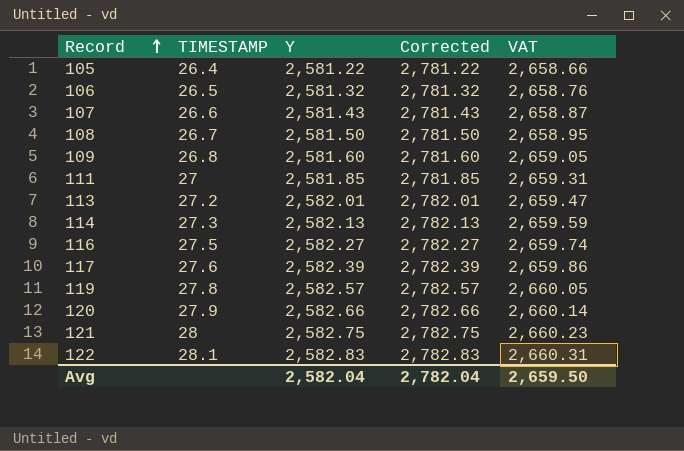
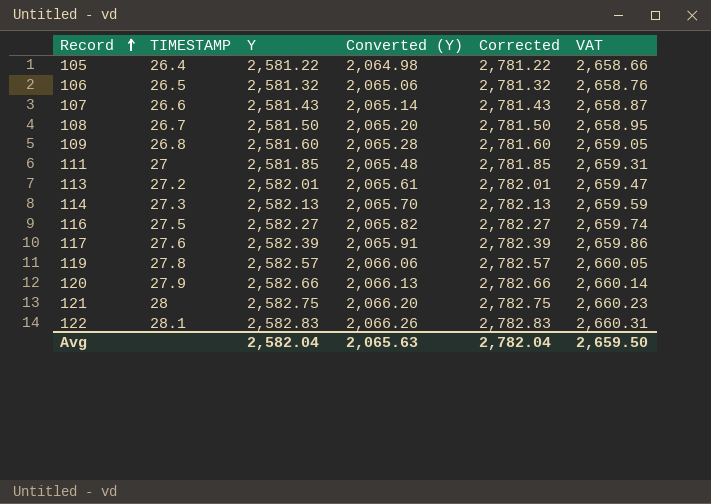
column Converted (Y) | formula: none -> [Y] * 0.8

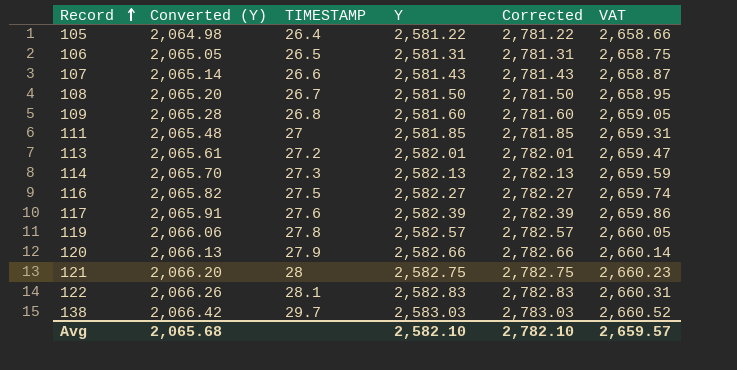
column Converted (Y) | position: 4 -> 2
106 | Converted (Y): 2,065.06 -> 2,065.05
106 | Y: 2,581.32 -> 2,581.31
106 | Corrected: 2,781.32 -> 2,781.31
106 | VAT: 2,658.76 -> 2,658.75
row 138: none -> 2,066.42 | 29.7 | 2,583.03 | 2,783.03 | 2,660.52
Avg | Converted (Y): 2,065.63 -> 2,065.68
Avg | Y: 2,582.04 -> 2,582.10
Avg | Corrected: 2,782.04 -> 2,782.10
Avg | VAT: 2,659.50 -> 2,659.57

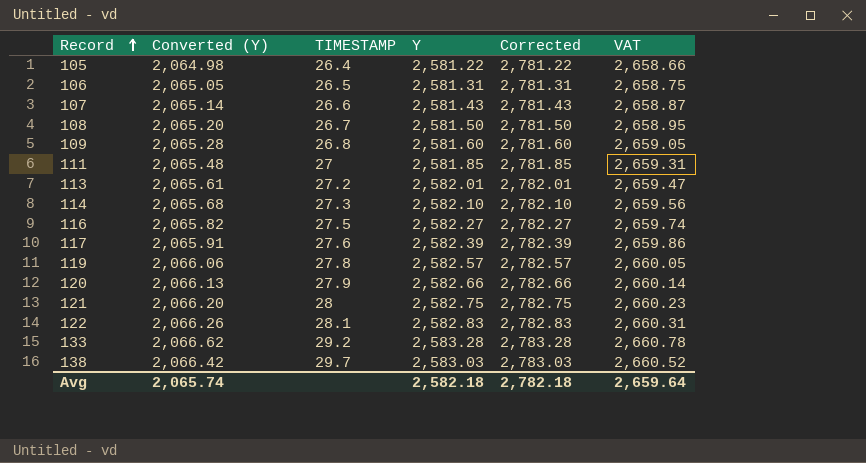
114 | Converted (Y): 2,065.70 -> 2,065.68
114 | Y: 2,582.13 -> 2,582.10
114 | Corrected: 2,782.13 -> 2,782.10
114 | VAT: 2,659.59 -> 2,659.56
row 133: none -> 2,066.62 | 29.2 | 2,583.28 | 2,783.28 | 2,660.78
Avg | Converted (Y): 2,065.68 -> 2,065.74
Avg | Y: 2,582.10 -> 2,582.18
Avg | Corrected: 2,782.10 -> 2,782.18
Avg | VAT: 2,659.57 -> 2,659.64

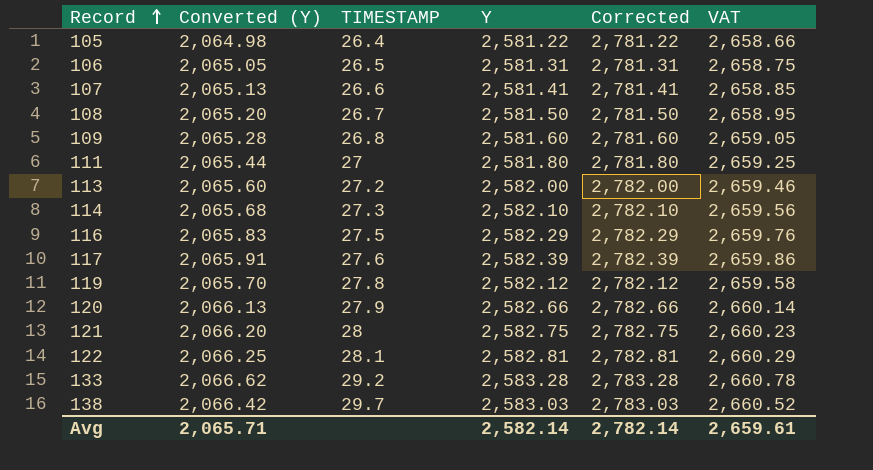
107 | Converted (Y): 2,065.14 -> 2,065.13
107 | Y: 2,581.43 -> 2,581.41
107 | Corrected: 2,781.43 -> 2,781.41
107 | VAT: 2,658.87 -> 2,658.85
111 | Converted (Y): 2,065.48 -> 2,065.44
111 | Y: 2,581.85 -> 2,581.80
111 | Corrected: 2,781.85 -> 2,781.80
111 | VAT: 2,659.31 -> 2,659.25
113 | Converted (Y): 2,065.61 -> 2,065.60
113 | Y: 2,582.01 -> 2,582.00
113 | Corrected: 2,782.01 -> 2,782.00
113 | VAT: 2,659.47 -> 2,659.46
116 | Converted (Y): 2,065.82 -> 2,065.83
116 | Y: 2,582.27 -> 2,582.29
116 | Corrected: 2,782.27 -> 2,782.29
116 | VAT: 2,659.74 -> 2,659.76
119 | Converted (Y): 2,066.06 -> 2,065.70
119 | Y: 2,582.57 -> 2,582.12
119 | Corrected: 2,782.57 -> 2,782.12
119 | VAT: 2,660.05 -> 2,659.58
122 | Converted (Y): 2,066.26 -> 2,066.25
122 | Y: 2,582.83 -> 2,582.81
122 | Corrected: 2,782.83 -> 2,782.81
122 | VAT: 2,660.31 -> 2,660.29
Avg | Converted (Y): 2,065.74 -> 2,065.71
Avg | Y: 2,582.18 -> 2,582.14
Avg | Corrected: 2,782.18 -> 2,782.14
Avg | VAT: 2,659.64 -> 2,659.61

